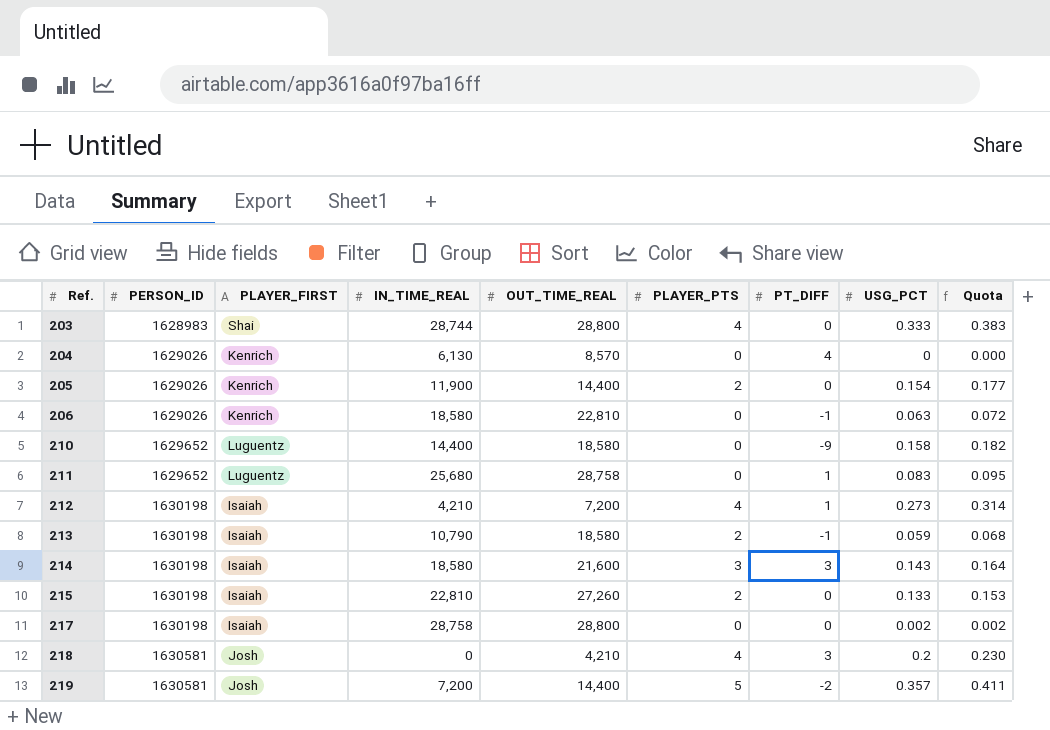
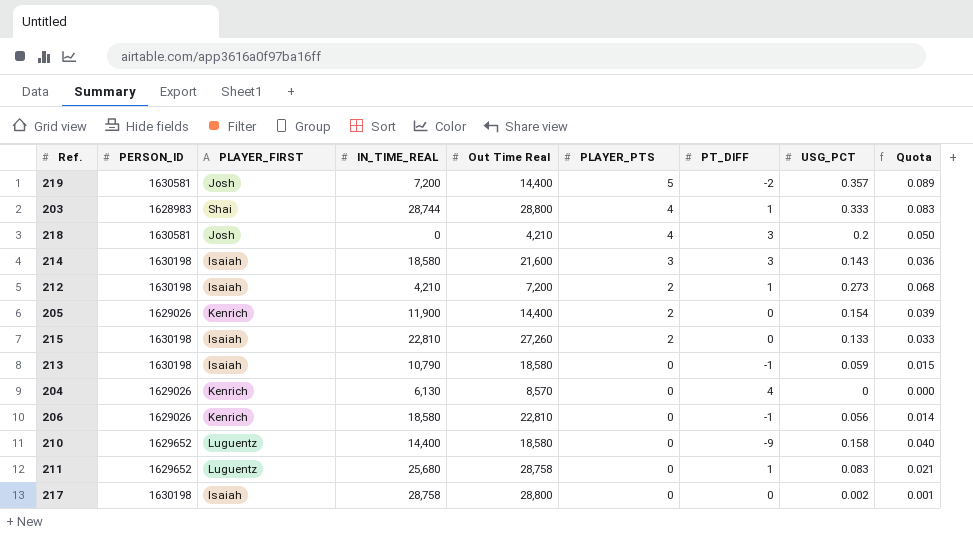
row order: Ref. ascending -> PLAYER_PTS descending
column name: OUT_TIME_REAL -> Out Time Real
column Quota | formula: [USG_PCT] * 1.15 -> [USG_PCT] * 0.25
203 | PT_DIFF: 0 -> 1
212 | PLAYER_PTS: 4 -> 2
213 | PLAYER_PTS: 2 -> 0
206 | USG_PCT: 0.063 -> 0.056

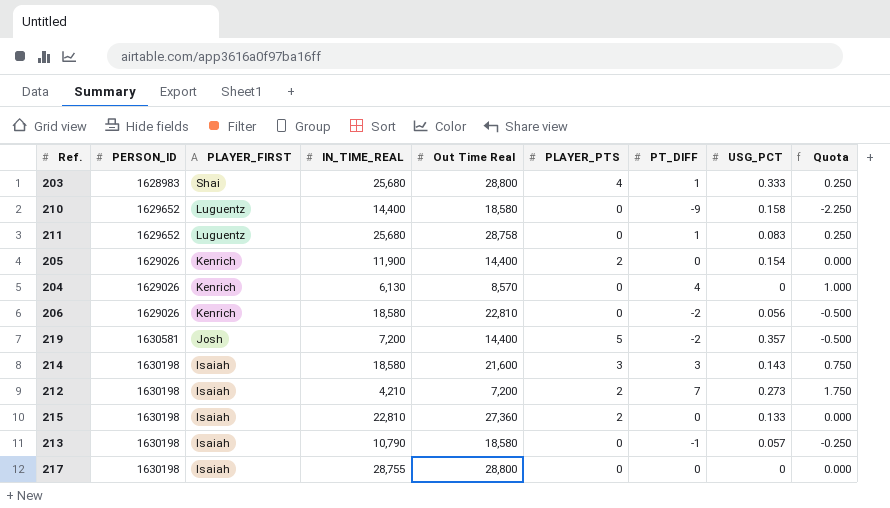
row order: PLAYER_PTS descending -> PLAYER_FIRST descending
column Quota | formula: [USG_PCT] * 0.25 -> [PT_DIFF] * 0.25
row 218: 1630581 | Josh | 0 | 4,210 | 4 | 3 | 0.2 | 0.050 -> none
203 | IN_TIME_REAL: 28,744 -> 25,680
206 | PT_DIFF: -1 -> -2
212 | PT_DIFF: 1 -> 7
215 | Out Time Real: 27,260 -> 27,360
213 | USG_PCT: 0.059 -> 0.057
217 | IN_TIME_REAL: 28,758 -> 28,755
217 | USG_PCT: 0.002 -> 0

